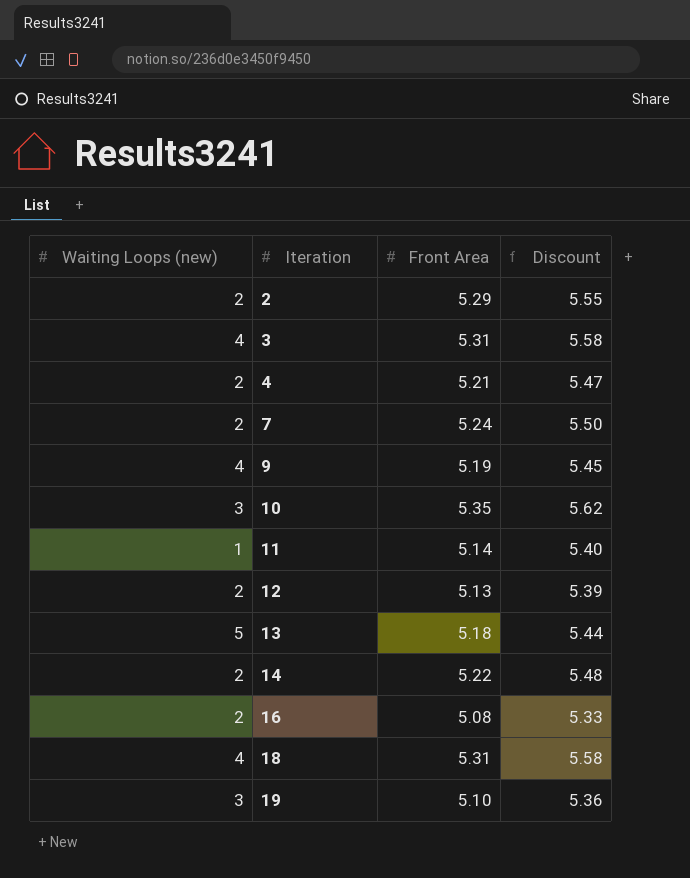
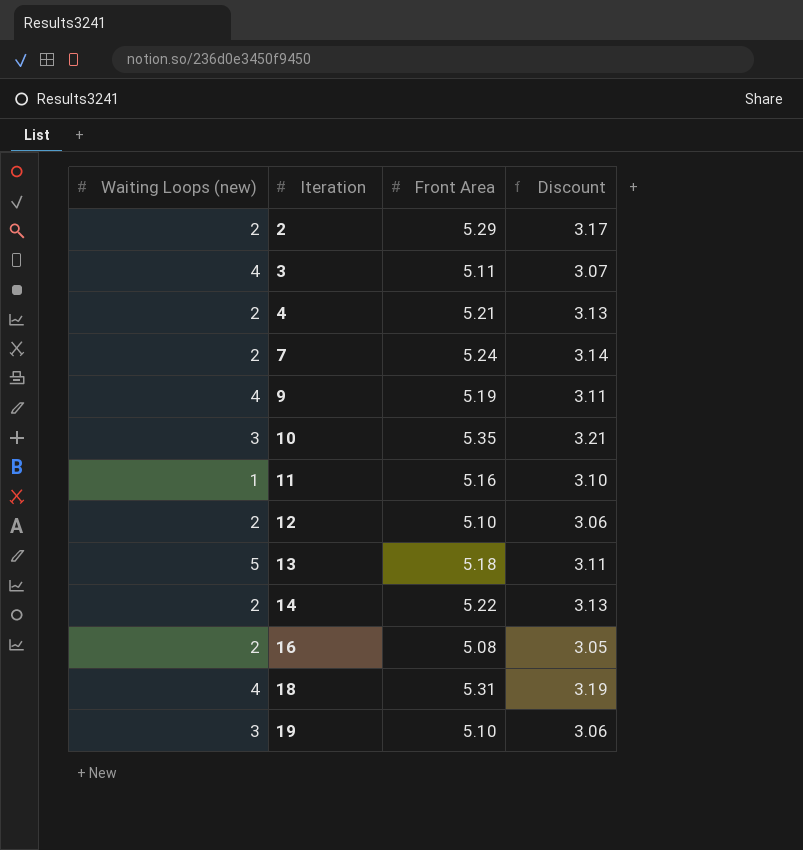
column Discount | formula: [Front Area] * 1.05 -> [Front Area] * 0.6
3 | Front Area: 5.31 -> 5.11
11 | Front Area: 5.14 -> 5.16
12 | Front Area: 5.13 -> 5.10

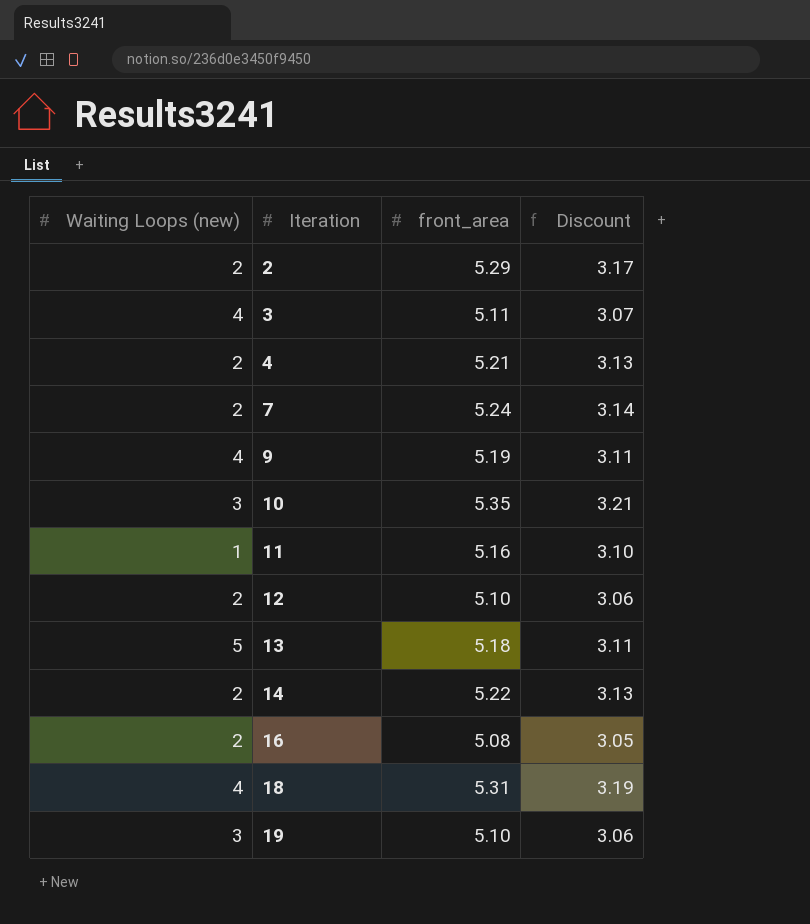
column name: Front Area -> front_area

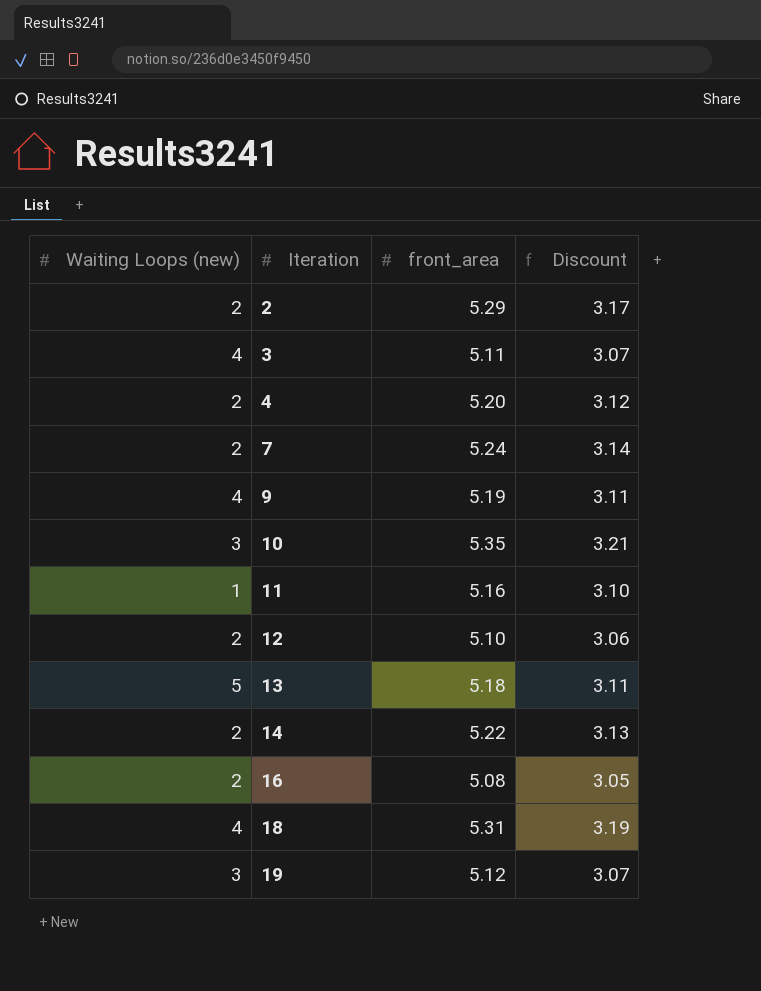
4 | front_area: 5.21 -> 5.20
4 | Discount: 3.13 -> 3.12
19 | front_area: 5.10 -> 5.12
19 | Discount: 3.06 -> 3.07

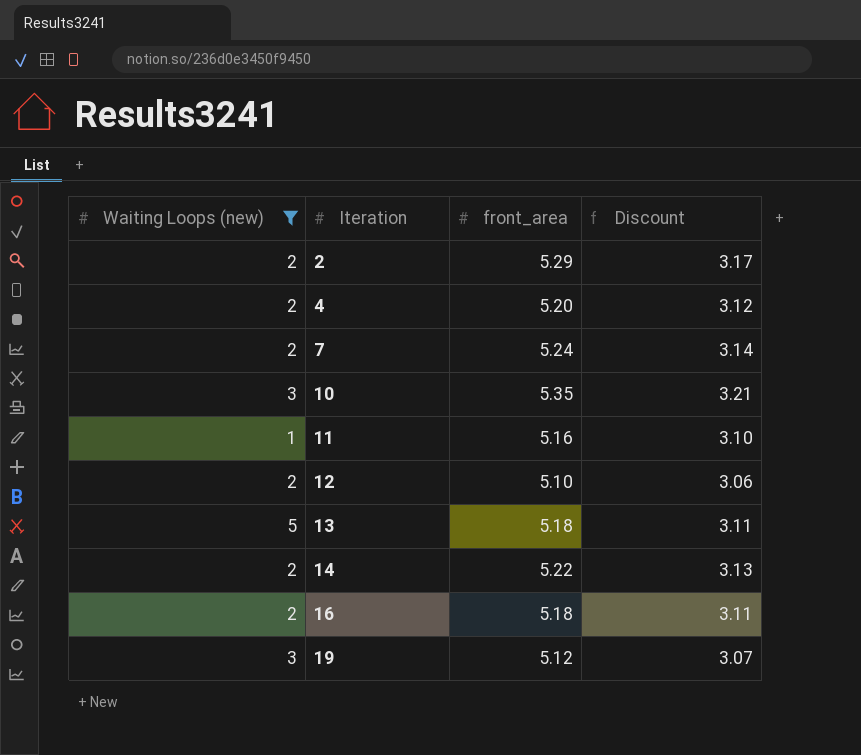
filter: none -> Waiting Loops (new) != 4
16 | front_area: 5.08 -> 5.18
16 | Discount: 3.05 -> 3.11

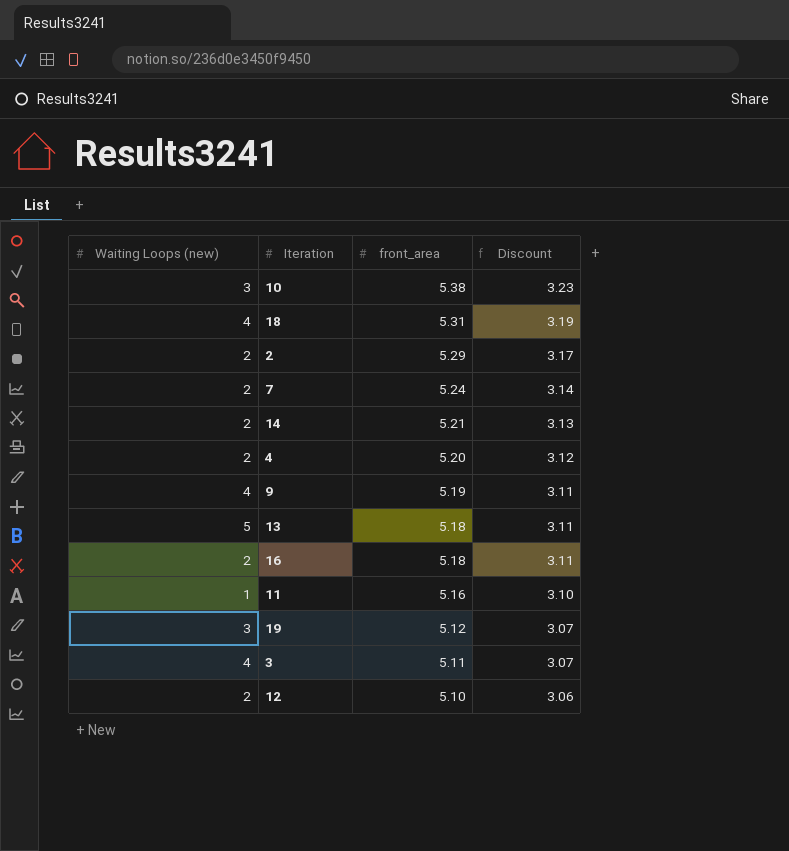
filter: Waiting Loops (new) != 4 -> none
row order: Iteration ascending -> front_area descending
10 | front_area: 5.35 -> 5.38
10 | Discount: 3.21 -> 3.23
14 | front_area: 5.22 -> 5.21

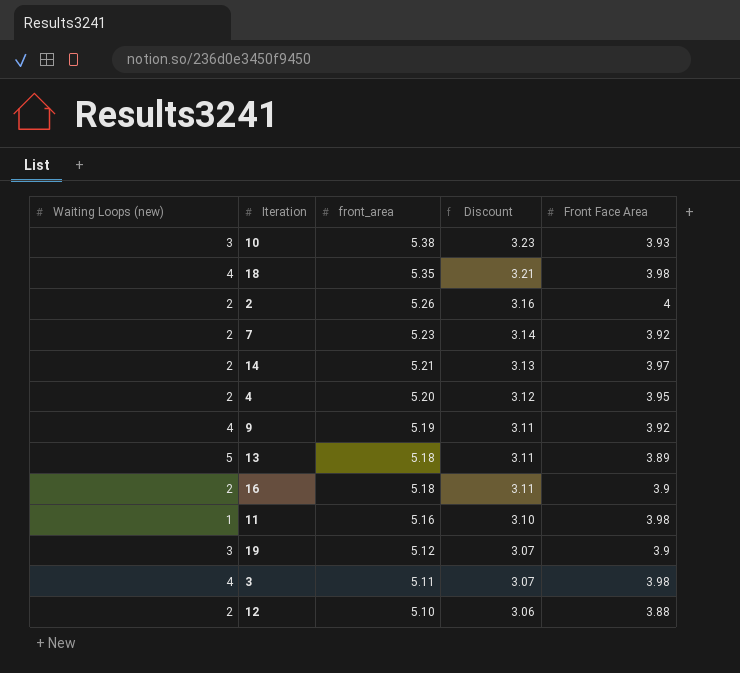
column Front Face Area | position: none -> 5
18 | front_area: 5.31 -> 5.35
18 | Discount: 3.19 -> 3.21
2 | front_area: 5.29 -> 5.26
2 | Discount: 3.17 -> 3.16
7 | front_area: 5.24 -> 5.23

